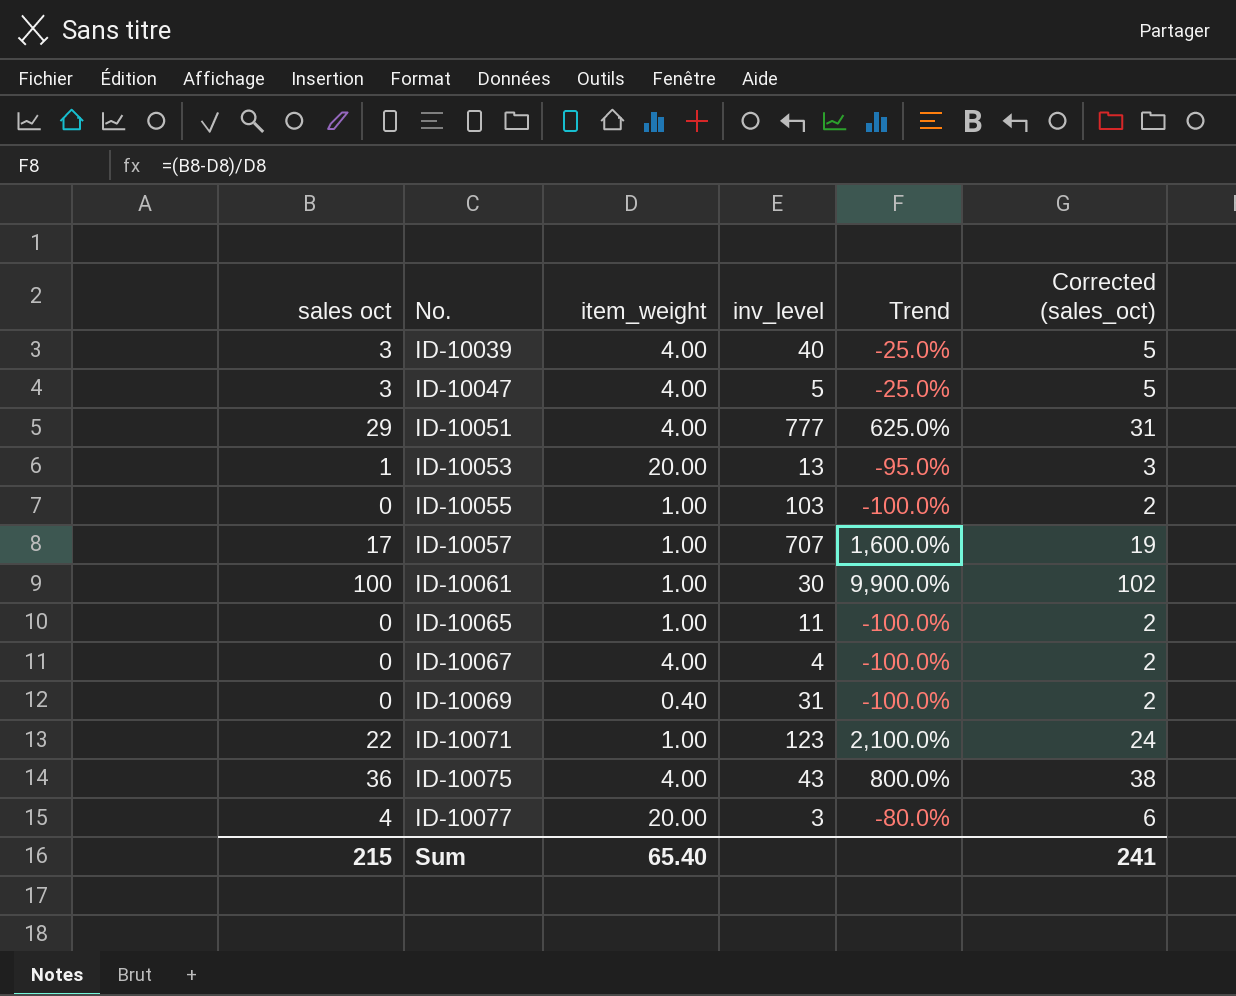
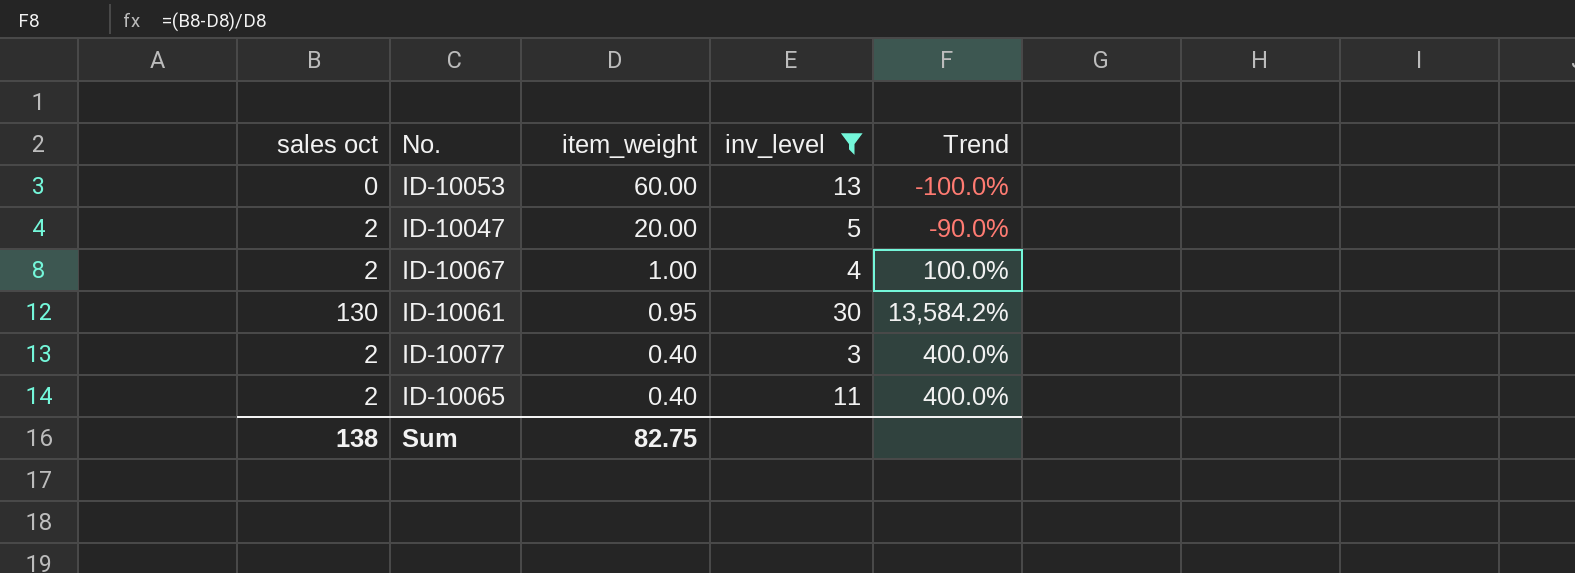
filter: none -> inv_level <= 30
row order: No. ascending -> item_weight descending
column Corrected (sales_oct) | formula: [sales oct] + 2 -> none
ID-10053 | sales oct: 1 -> 0
ID-10053 | item_weight: 20.00 -> 60.00
ID-10053 | Trend: -95.0% -> -100.0%
ID-10047 | sales oct: 3 -> 2
ID-10047 | item_weight: 4.00 -> 20.00
ID-10047 | Trend: -25.0% -> -90.0%
ID-10067 | sales oct: 0 -> 2
ID-10067 | item_weight: 4.00 -> 1.00
ID-10067 | Trend: -100.0% -> 100.0%
ID-10061 | sales oct: 100 -> 130
ID-10061 | item_weight: 1.00 -> 0.95
ID-10061 | Trend: 9,900.0% -> 13,584.2%
ID-10077 | sales oct: 4 -> 2
ID-10077 | item_weight: 20.00 -> 0.40
ID-10077 | Trend: -80.0% -> 400.0%
ID-10065 | sales oct: 0 -> 2
ID-10065 | item_weight: 1.00 -> 0.40
ID-10065 | Trend: -100.0% -> 400.0%
Sum | sales oct: 215 -> 138
Sum | item_weight: 65.40 -> 82.75

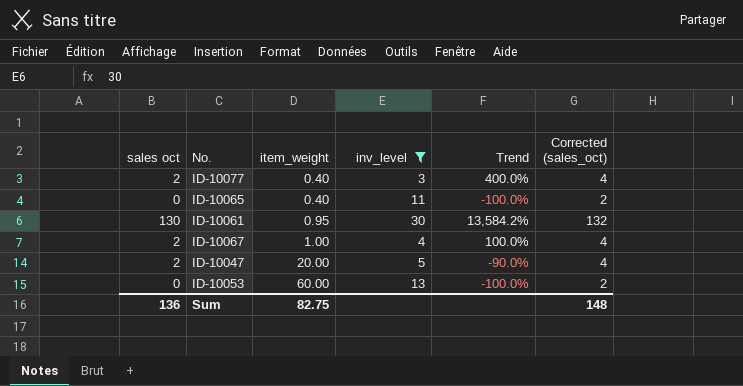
row order: item_weight descending -> item_weight ascending
column Corrected (sales_oct) | formula: none -> [sales oct] + 2
ID-10065 | sales oct: 2 -> 0
ID-10065 | Trend: 400.0% -> -100.0%
Sum | sales oct: 138 -> 136

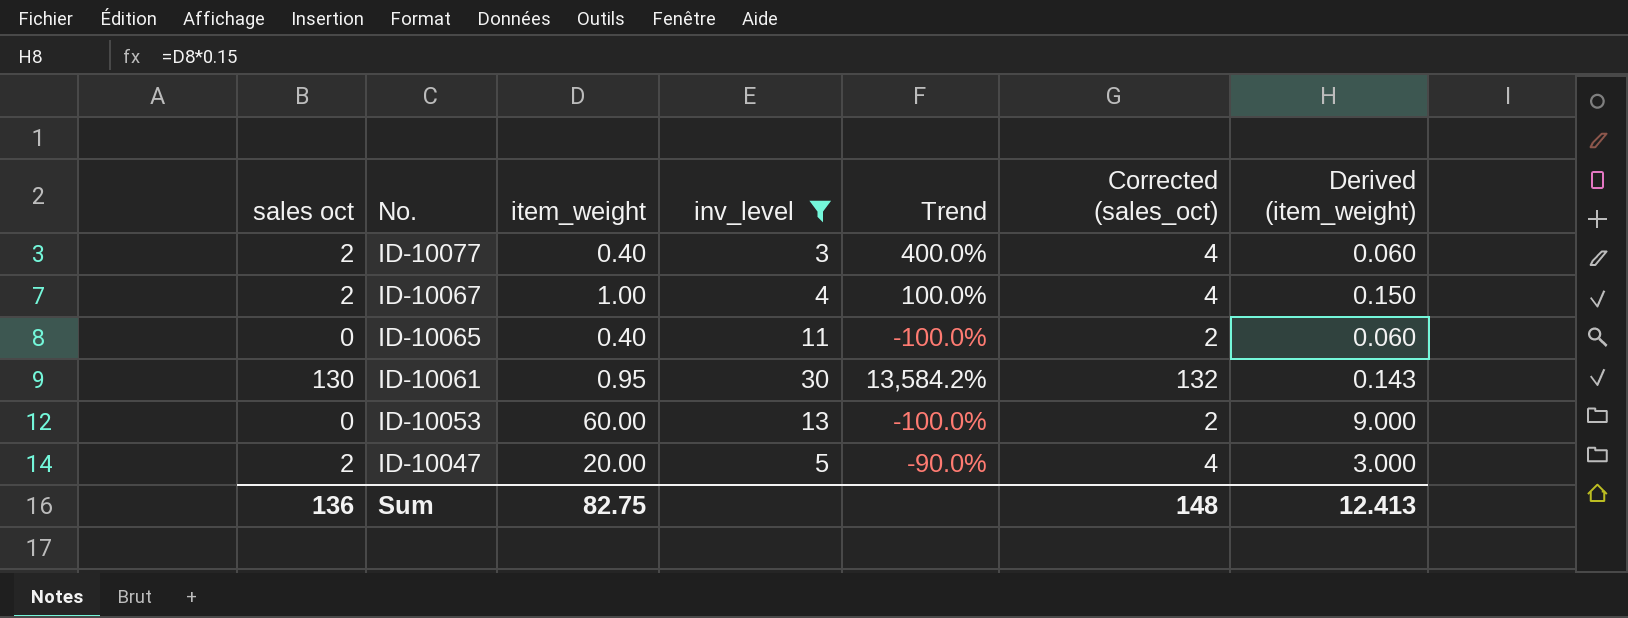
row order: item_weight ascending -> No. descending
column Derived (item_weight) | formula: none -> [item_weight] * 0.15

